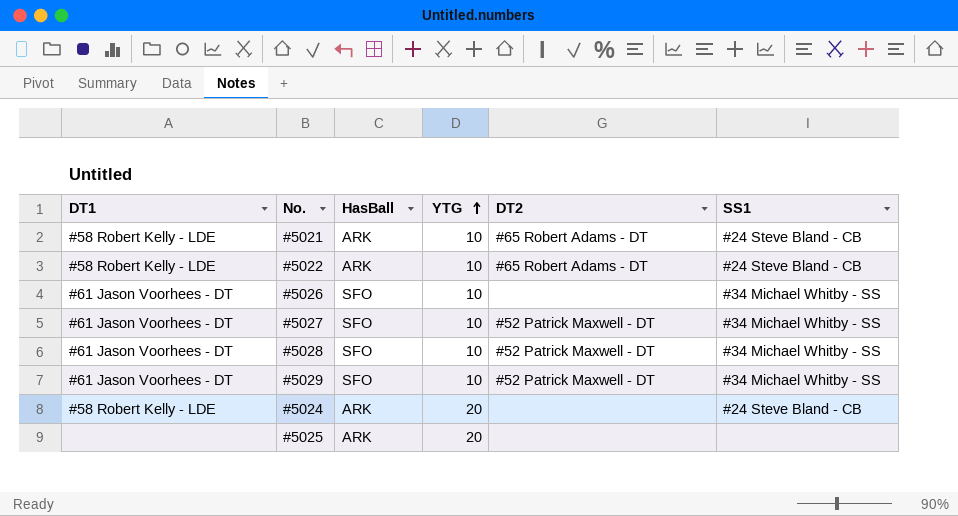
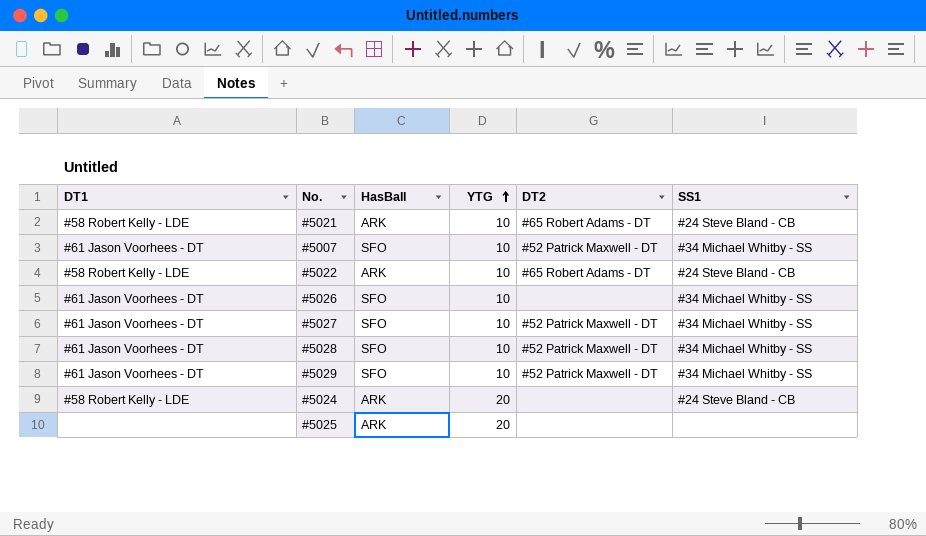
row #5007: none -> #61 Jason Voorhees - DT | SFO | 10 | #52 Patrick Maxwell - DT | #34 Michael Whitby - SS

